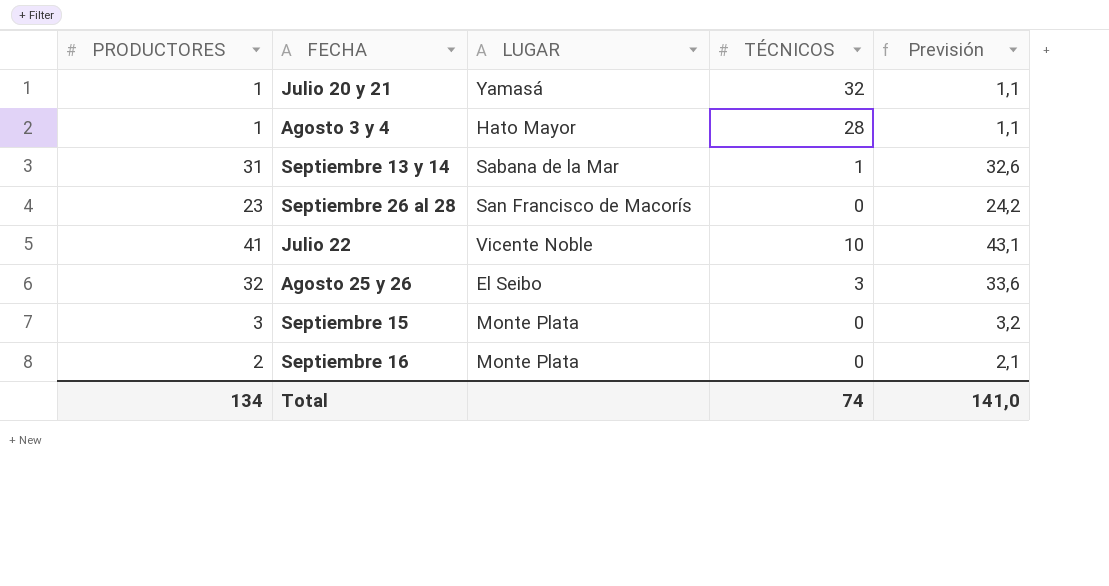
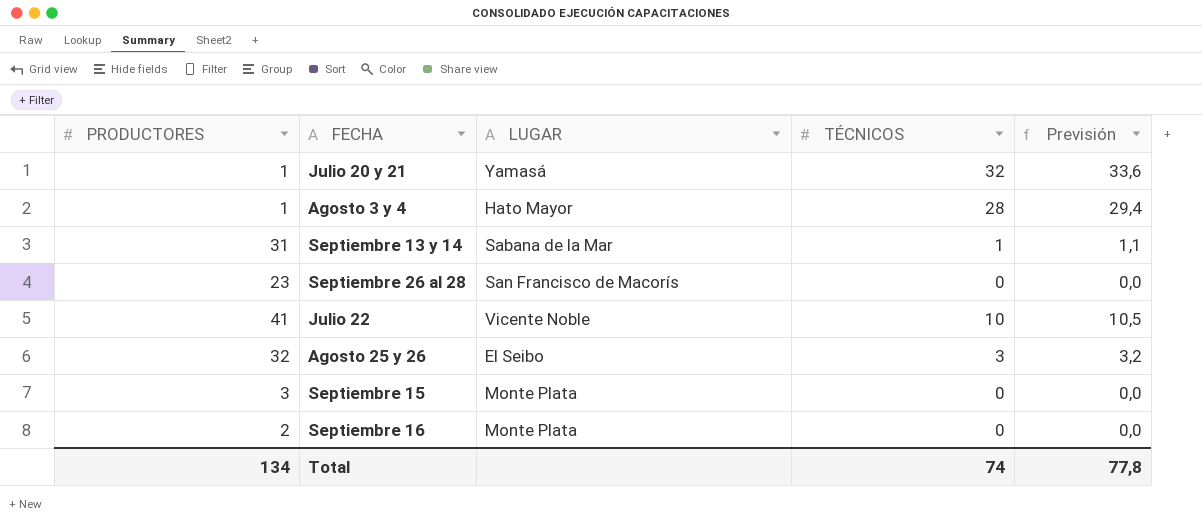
column Previsión | formula: [PRODUCTORES] * 1,05 -> [TÉCNICOS] * 1,05
Total | Previsión: 141,0 -> 77,8

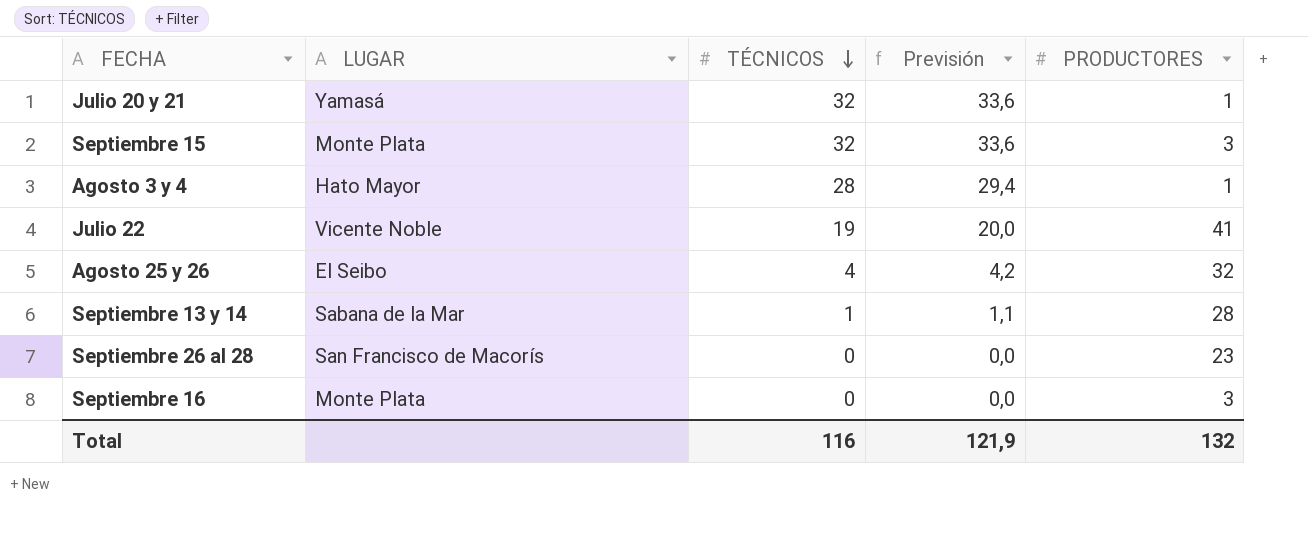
row order: none -> TÉCNICOS descending
column PRODUCTORES | position: 1 -> 5
Septiembre 15 | TÉCNICOS: 0 -> 32
Septiembre 15 | Previsión: 0,0 -> 33,6
Julio 22 | TÉCNICOS: 10 -> 19
Julio 22 | Previsión: 10,5 -> 20,0
Agosto 25 y 26 | TÉCNICOS: 3 -> 4
Agosto 25 y 26 | Previsión: 3,2 -> 4,2
Septiembre 13 y 14 | PRODUCTORES: 31 -> 28
Septiembre 16 | PRODUCTORES: 2 -> 3
Total | TÉCNICOS: 74 -> 116
Total | Previsión: 77,8 -> 121,9
Total | PRODUCTORES: 134 -> 132

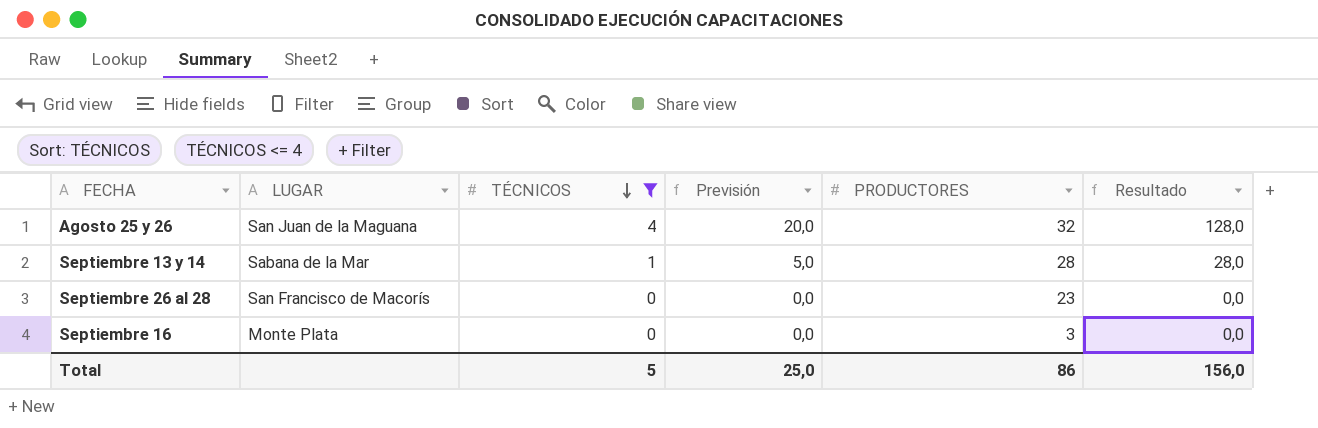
filter: none -> TÉCNICOS <= 4
column Previsión | formula: [TÉCNICOS] * 1,05 -> [TÉCNICOS] * 5
column Resultado | formula: none -> [TÉCNICOS] * [PRODUCTORES]
Agosto 25 y 26 | LUGAR: El Seibo -> San Juan de la Maguana
Total | TÉCNICOS: 116 -> 5
Total | Previsión: 121,9 -> 25,0
Total | PRODUCTORES: 132 -> 86

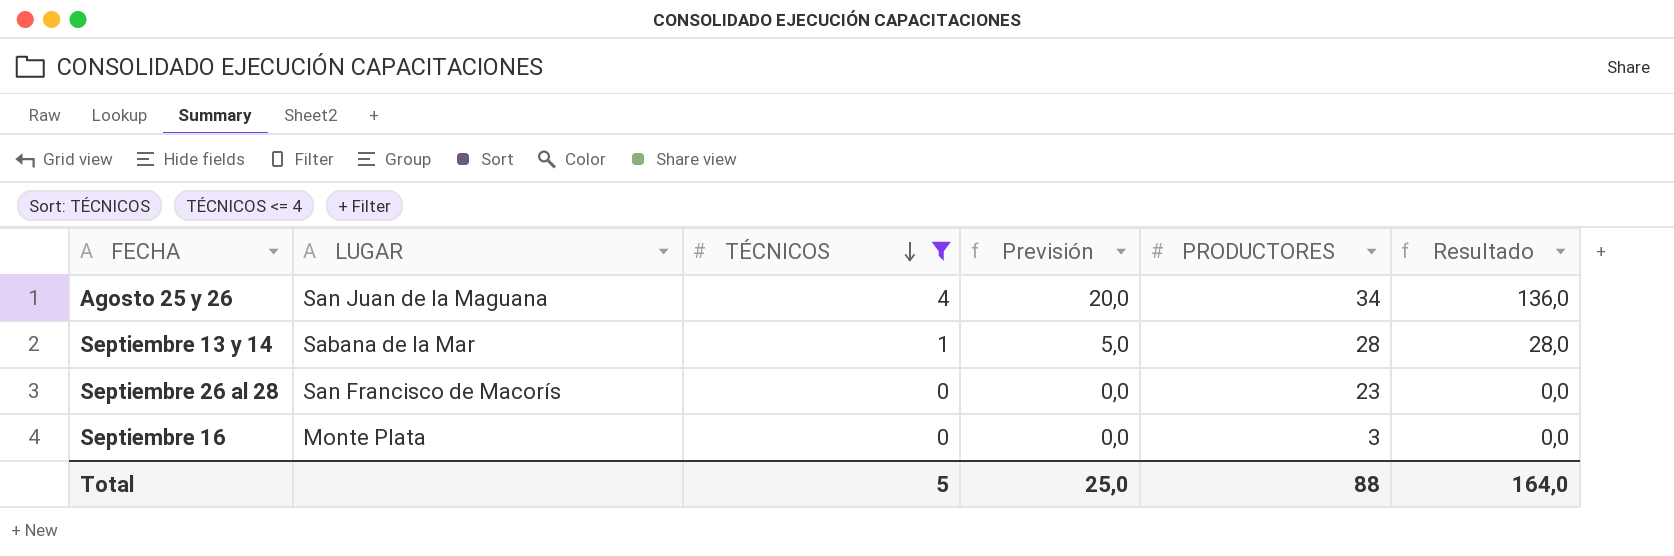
Agosto 25 y 26 | PRODUCTORES: 32 -> 34
Agosto 25 y 26 | Resultado: 128,0 -> 136,0
Total | PRODUCTORES: 86 -> 88
Total | Resultado: 156,0 -> 164,0

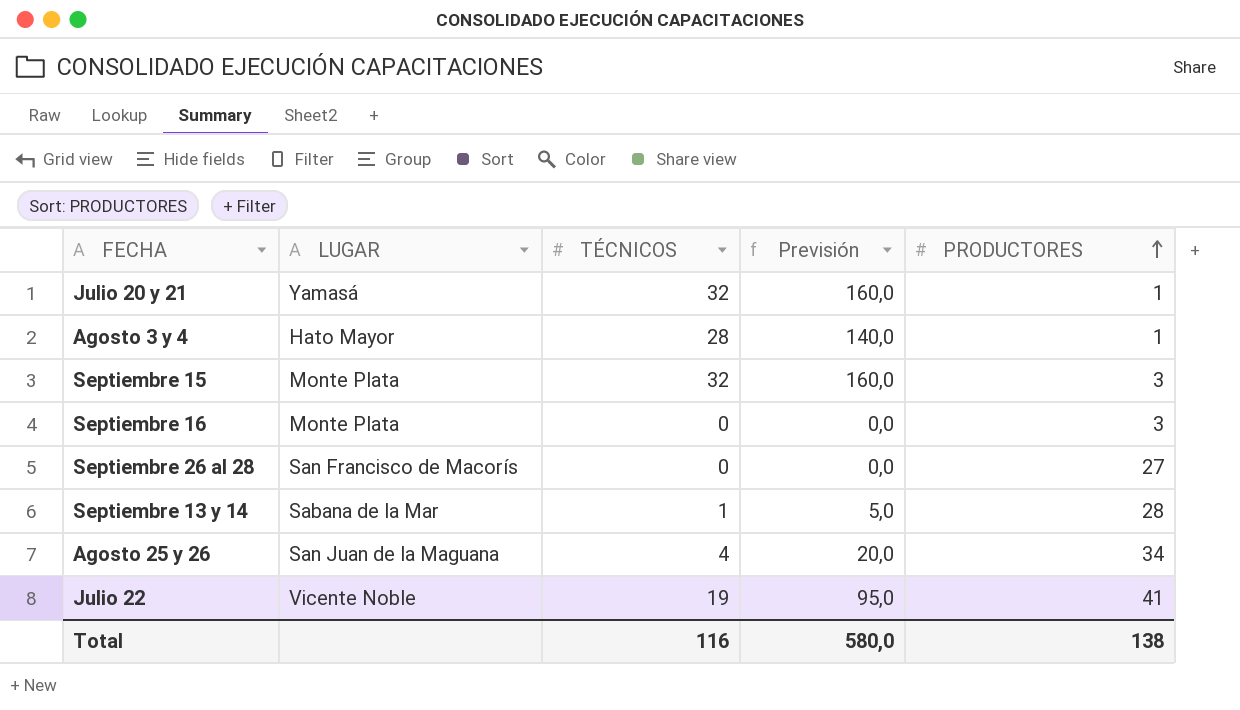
filter: TÉCNICOS <= 4 -> none
row order: TÉCNICOS descending -> PRODUCTORES ascending
column Resultado | formula: [TÉCNICOS] * [PRODUCTORES] -> none
Septiembre 26 al 28 | PRODUCTORES: 23 -> 27
Total | TÉCNICOS: 5 -> 116
Total | Previsión: 25,0 -> 580,0
Total | PRODUCTORES: 88 -> 138

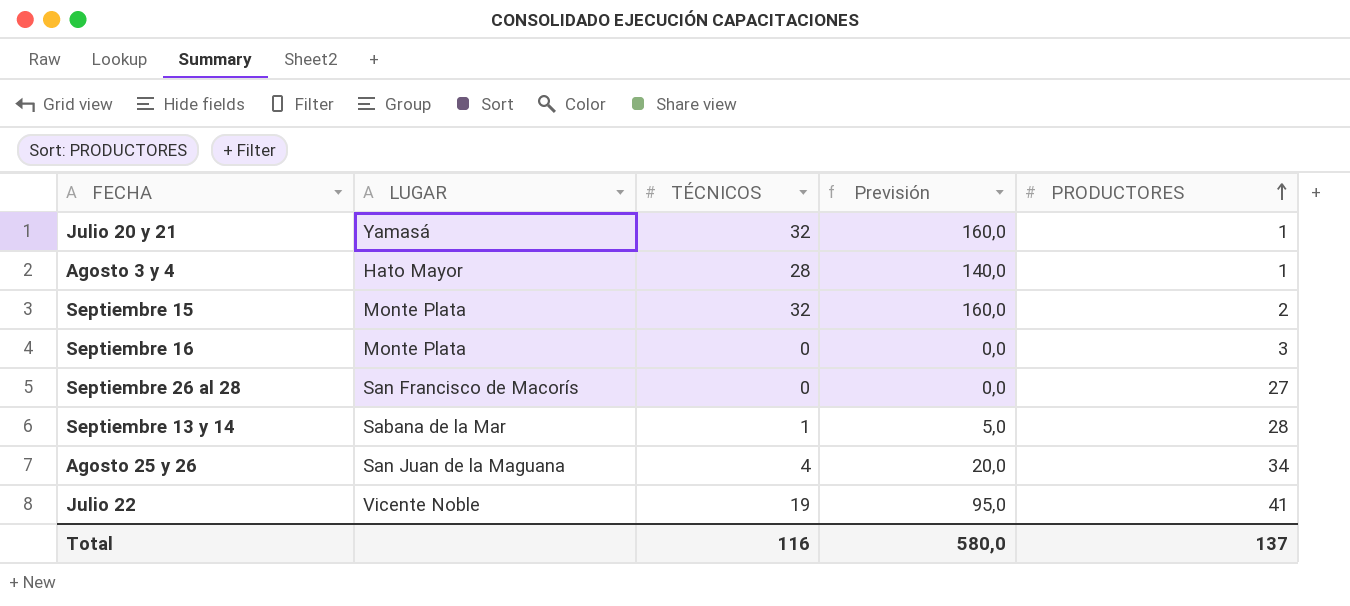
Septiembre 15 | PRODUCTORES: 3 -> 2
Total | PRODUCTORES: 138 -> 137

